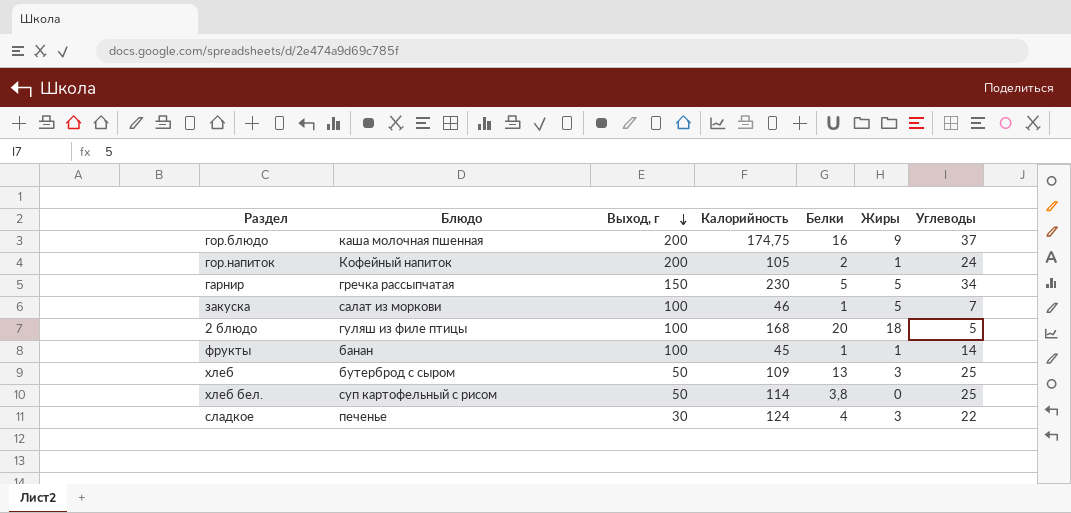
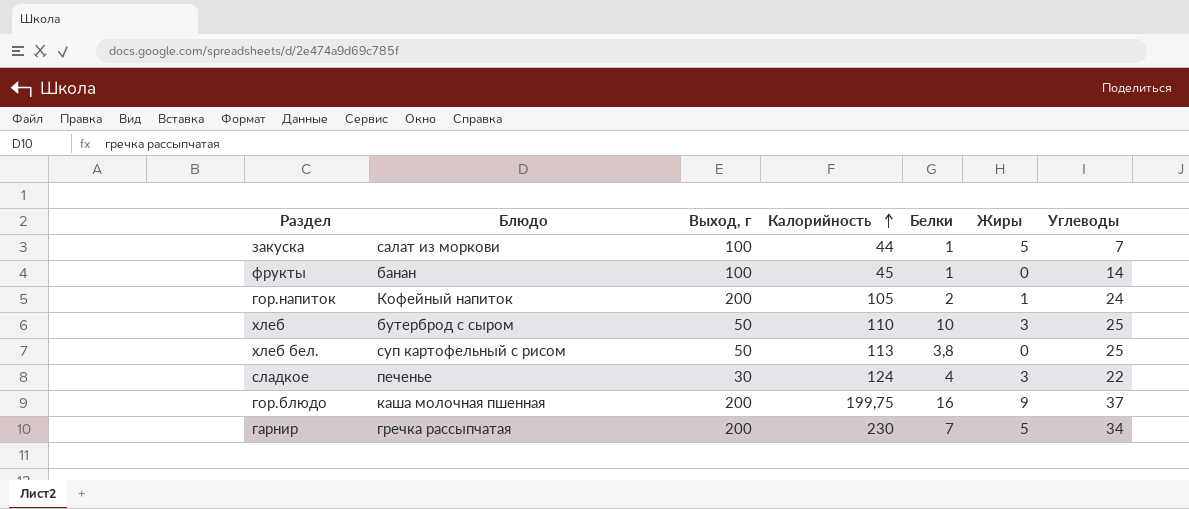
row order: Выход, г descending -> Калорийность ascending
row 2 блюдо: гуляш из филе птицы | 100 | 168 | 20 | 18 | 5 -> none
закуска | Калорийность: 46 -> 44
фрукты | Жиры: 1 -> 0
хлеб | Калорийность: 109 -> 110
хлеб | Белки: 13 -> 10
хлеб бел. | Калорийность: 114 -> 113
гор.блюдо | Калорийность: 174,75 -> 199,75
гарнир | Выход, г: 150 -> 200
гарнир | Белки: 5 -> 7

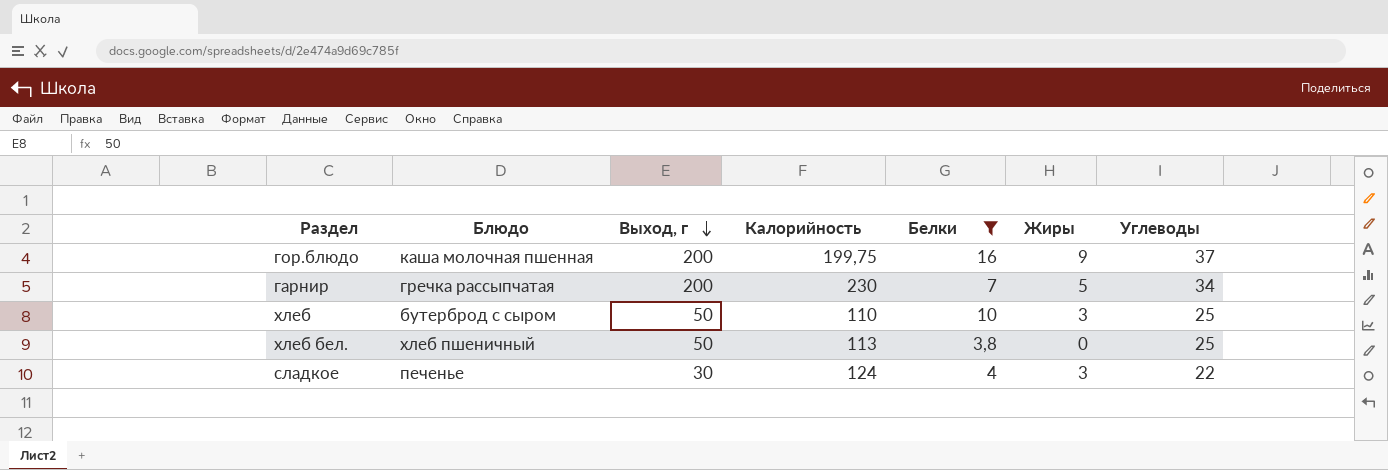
filter: none -> Белки >= 3,8
row order: Калорийность ascending -> Выход, г descending
хлеб бел. | Блюдо: суп картофельный с рисом -> хлеб пшеничный

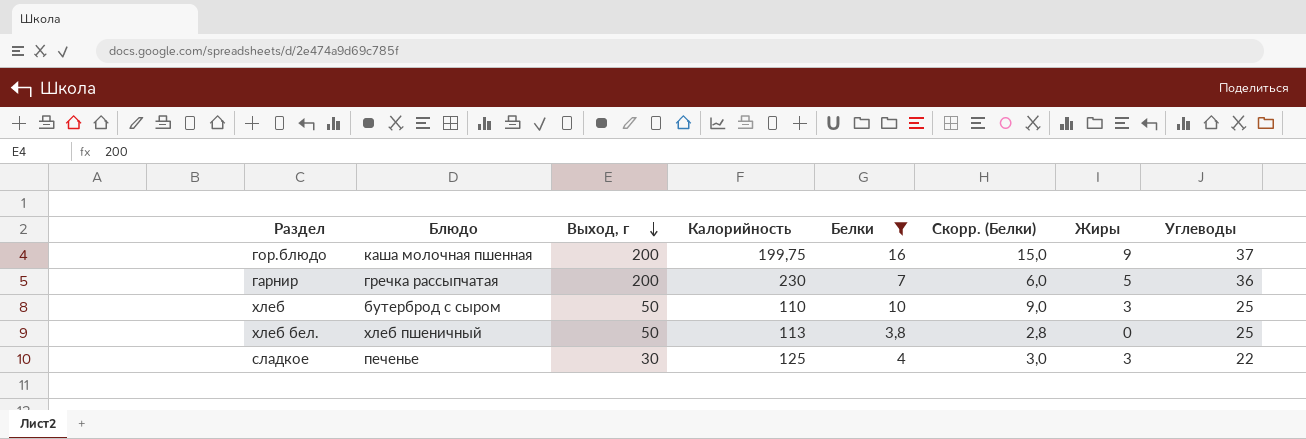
column Скорр. (Белки) | formula: none -> [Белки] - 1
гарнир | Углеводы: 34 -> 36
сладкое | Калорийность: 124 -> 125

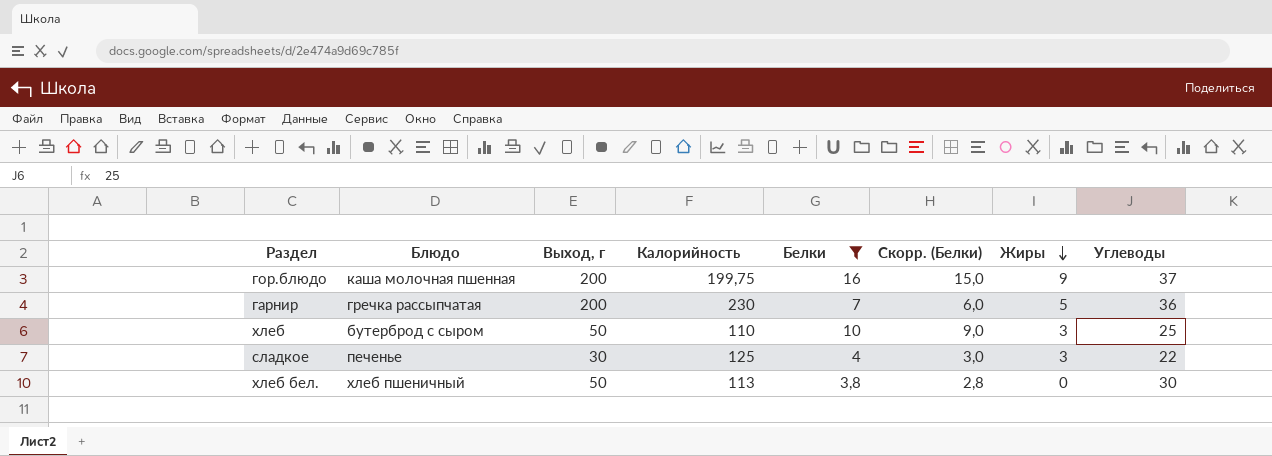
row order: Выход, г descending -> Жиры descending
хлеб бел. | Углеводы: 25 -> 30

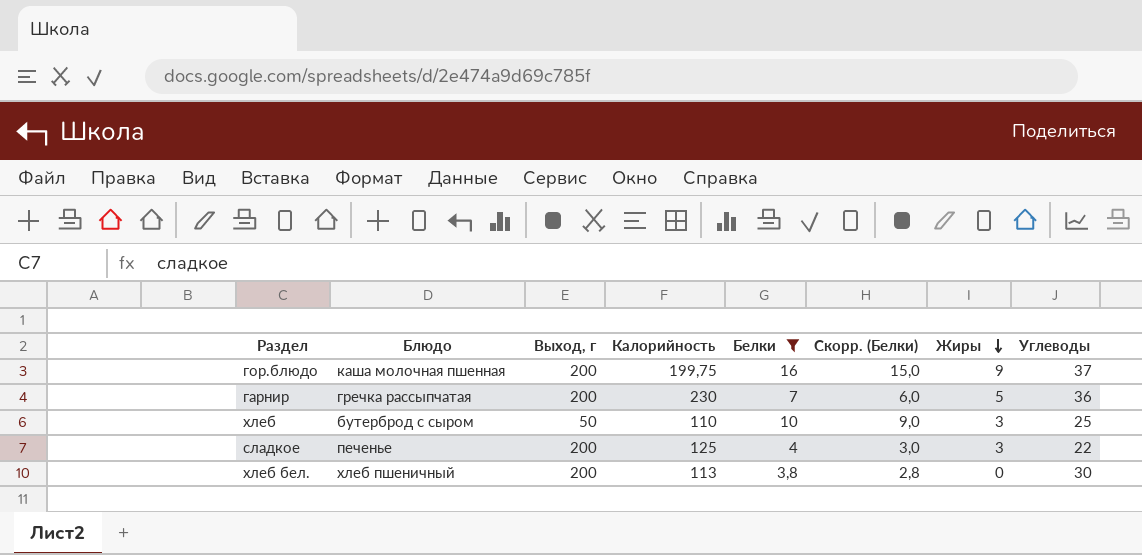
сладкое | Выход, г: 30 -> 200
хлеб бел. | Выход, г: 50 -> 200

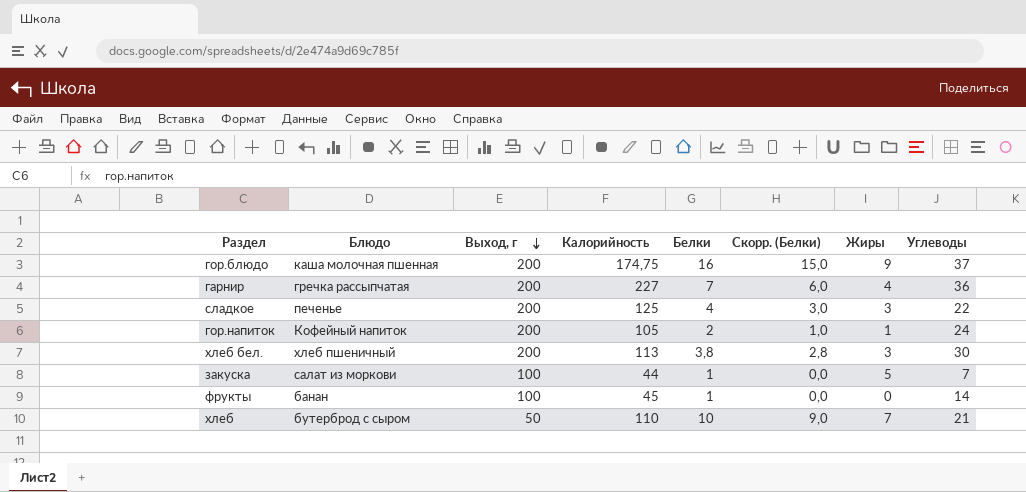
filter: Белки >= 3,8 -> none
row order: Жиры descending -> Выход, г descending
гор.блюдо | Калорийность: 199,75 -> 174,75
гарнир | Калорийность: 230 -> 227
гарнир | Жиры: 5 -> 4
хлеб бел. | Жиры: 0 -> 3
хлеб | Жиры: 3 -> 7
хлеб | Углеводы: 25 -> 21

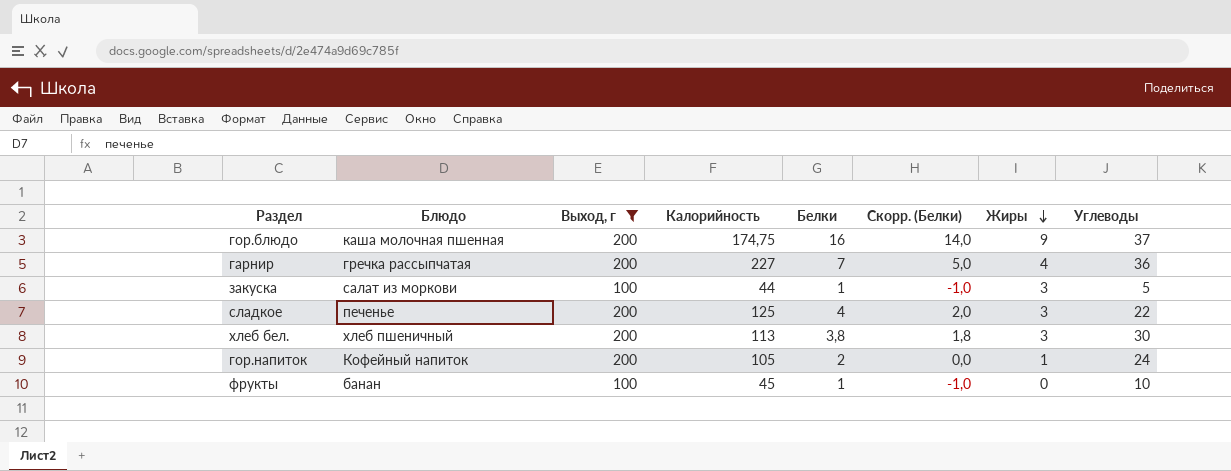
filter: none -> Выход, г != 50
row order: Выход, г descending -> Жиры descending
column Скорр. (Белки) | formula: [Белки] - 1 -> [Белки] - 2
закуска | Жиры: 5 -> 3
закуска | Углеводы: 7 -> 5
фрукты | Углеводы: 14 -> 10

